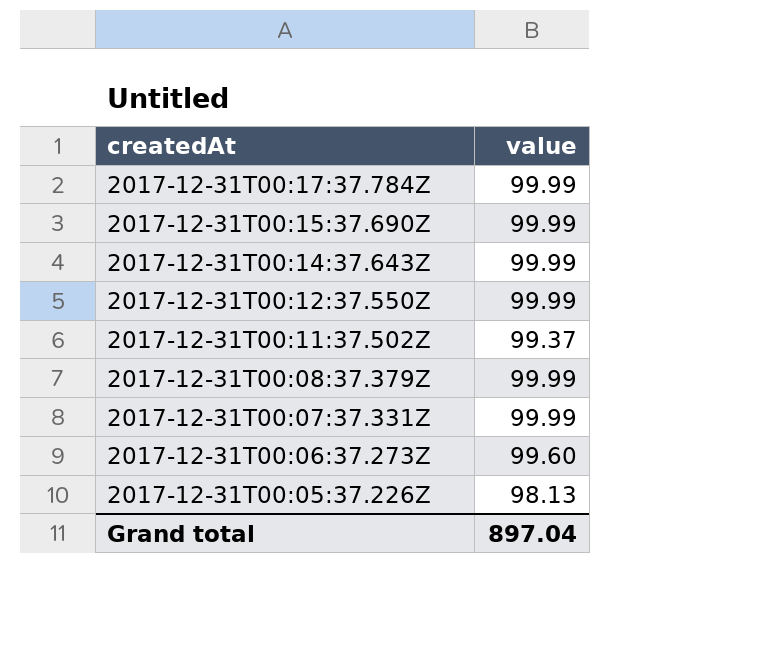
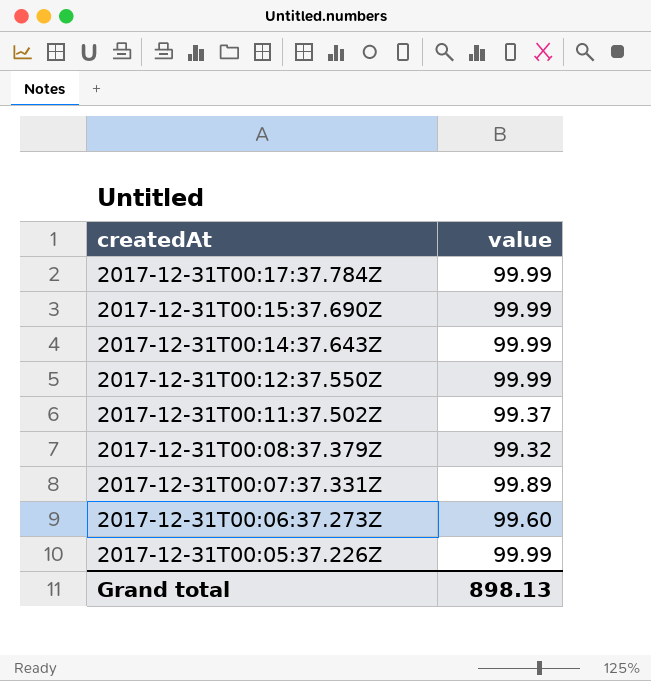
2017-12-31T00:08:37.379Z | value: 99.99 -> 99.32
2017-12-31T00:07:37.331Z | value: 99.99 -> 99.89
2017-12-31T00:05:37.226Z | value: 98.13 -> 99.99
Grand total | value: 897.04 -> 898.13

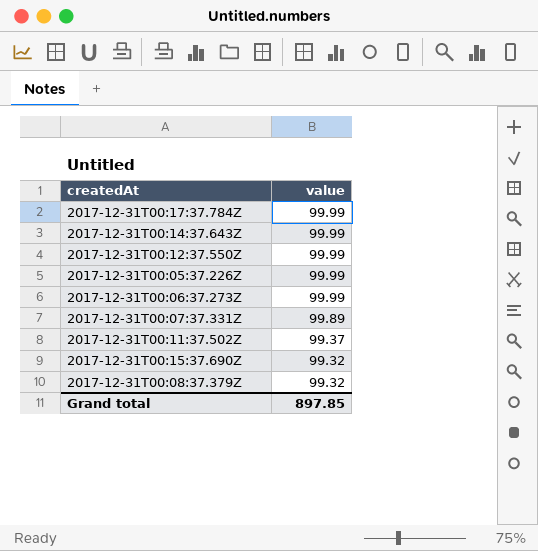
row order: createdAt descending -> value descending
2017-12-31T00:06:37.273Z | value: 99.60 -> 99.99
2017-12-31T00:15:37.690Z | value: 99.99 -> 99.32
Grand total | value: 898.13 -> 897.85

